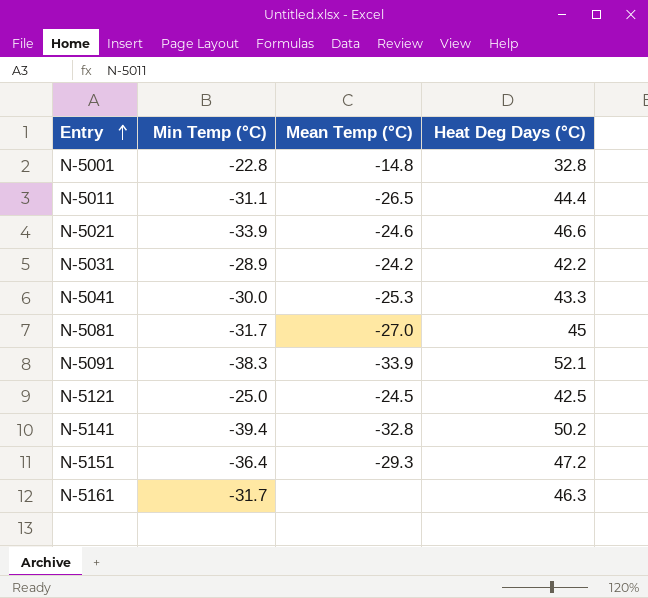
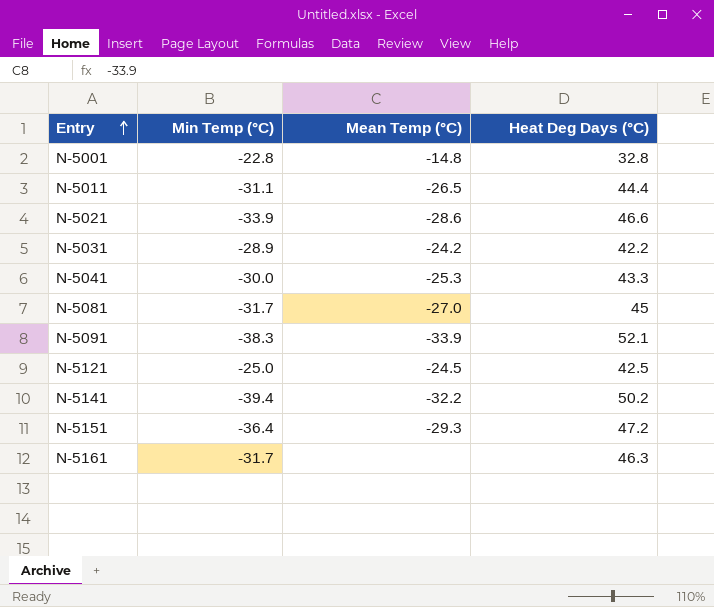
N-5021 | Mean Temp (°C): -24.6 -> -28.6
N-5141 | Mean Temp (°C): -32.8 -> -32.2

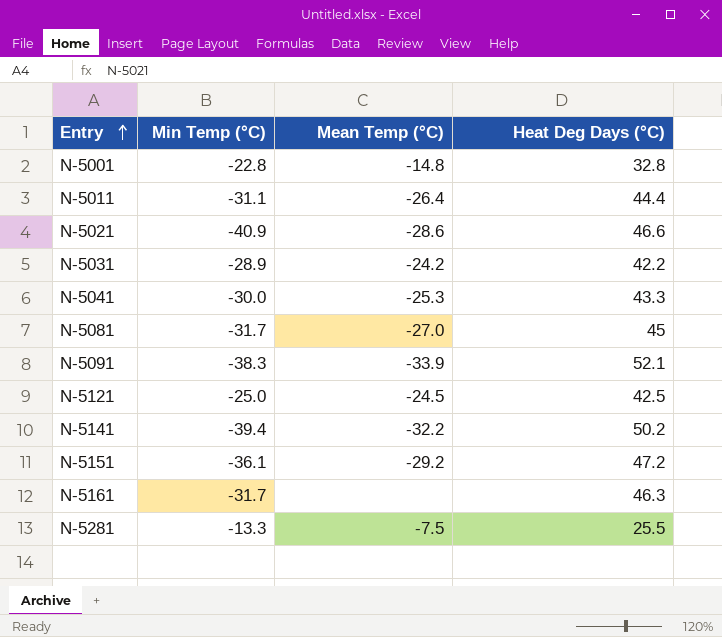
N-5011 | Mean Temp (°C): -26.5 -> -26.4
N-5021 | Min Temp (°C): -33.9 -> -40.9
N-5151 | Min Temp (°C): -36.4 -> -36.1
N-5151 | Mean Temp (°C): -29.3 -> -29.2
row N-5281: none -> -13.3 | -7.5 | 25.5

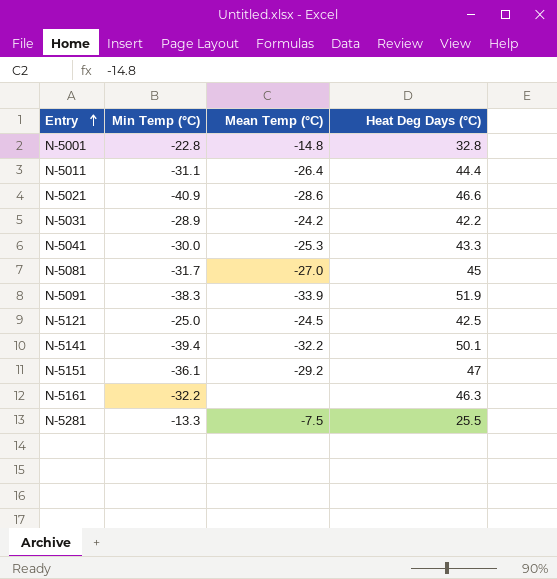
N-5091 | Heat Deg Days (°C): 52.1 -> 51.9
N-5141 | Heat Deg Days (°C): 50.2 -> 50.1
N-5151 | Heat Deg Days (°C): 47.2 -> 47
N-5161 | Min Temp (°C): -31.7 -> -32.2

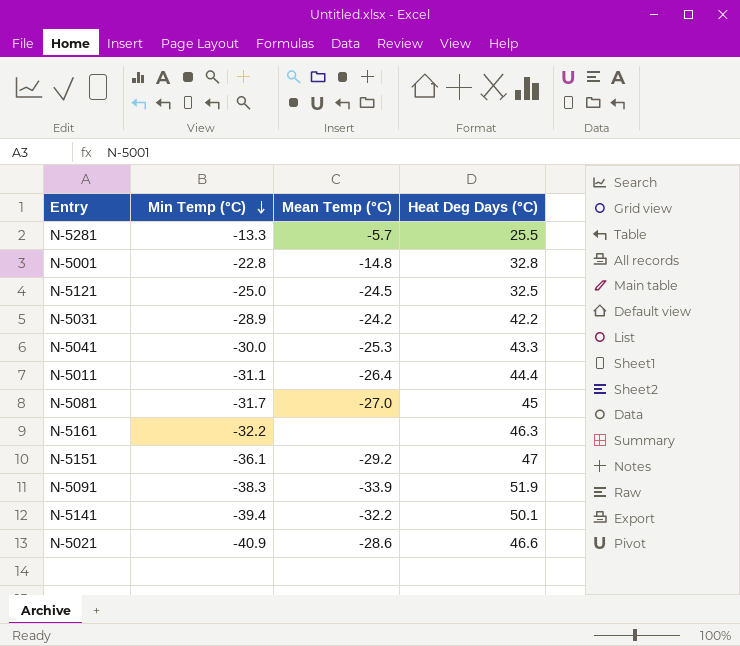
row order: Entry ascending -> Min Temp (°C) descending
N-5281 | Mean Temp (°C): -7.5 -> -5.7
N-5121 | Heat Deg Days (°C): 42.5 -> 32.5

